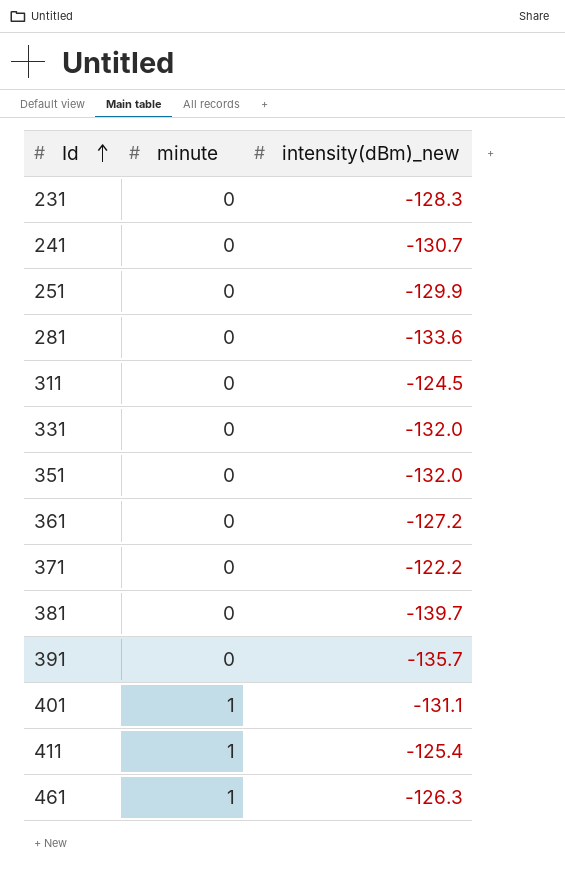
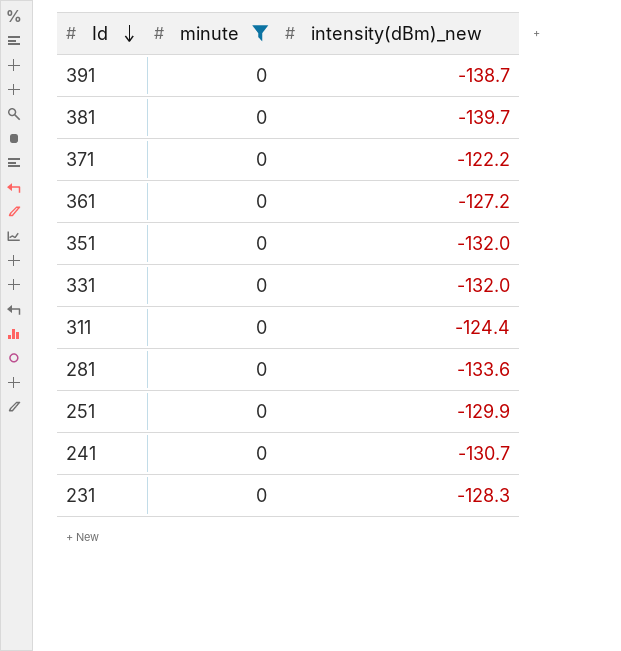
filter: none -> minute = 0
row order: Id ascending -> Id descending
391 | intensity(dBm)_new: -135.7 -> -138.7
311 | intensity(dBm)_new: -124.5 -> -124.4

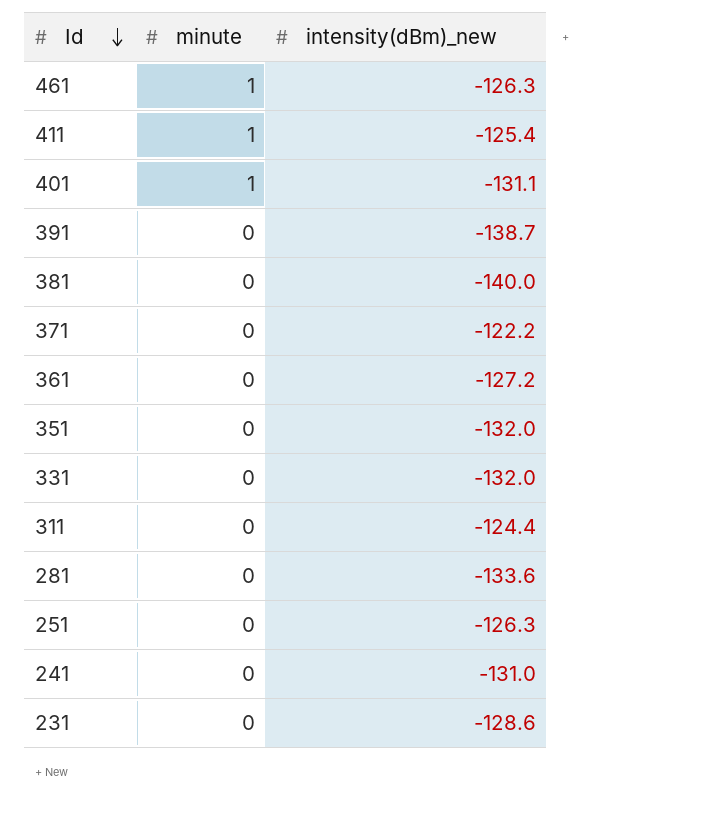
filter: minute = 0 -> none
381 | intensity(dBm)_new: -139.7 -> -140.0
251 | intensity(dBm)_new: -129.9 -> -126.3
241 | intensity(dBm)_new: -130.7 -> -131.0
231 | intensity(dBm)_new: -128.3 -> -128.6

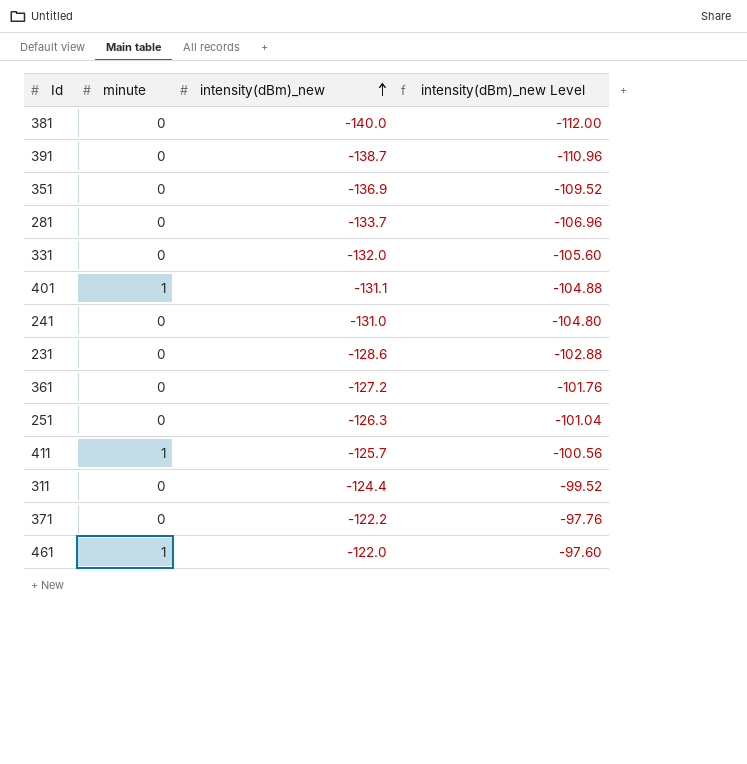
row order: Id descending -> intensity(dBm)_new ascending
column intensity(dBm)_new Level | formula: none -> [intensity(dBm)_new] * 0.8
351 | intensity(dBm)_new: -132.0 -> -136.9
281 | intensity(dBm)_new: -133.6 -> -133.7
411 | intensity(dBm)_new: -125.4 -> -125.7
461 | intensity(dBm)_new: -126.3 -> -122.0

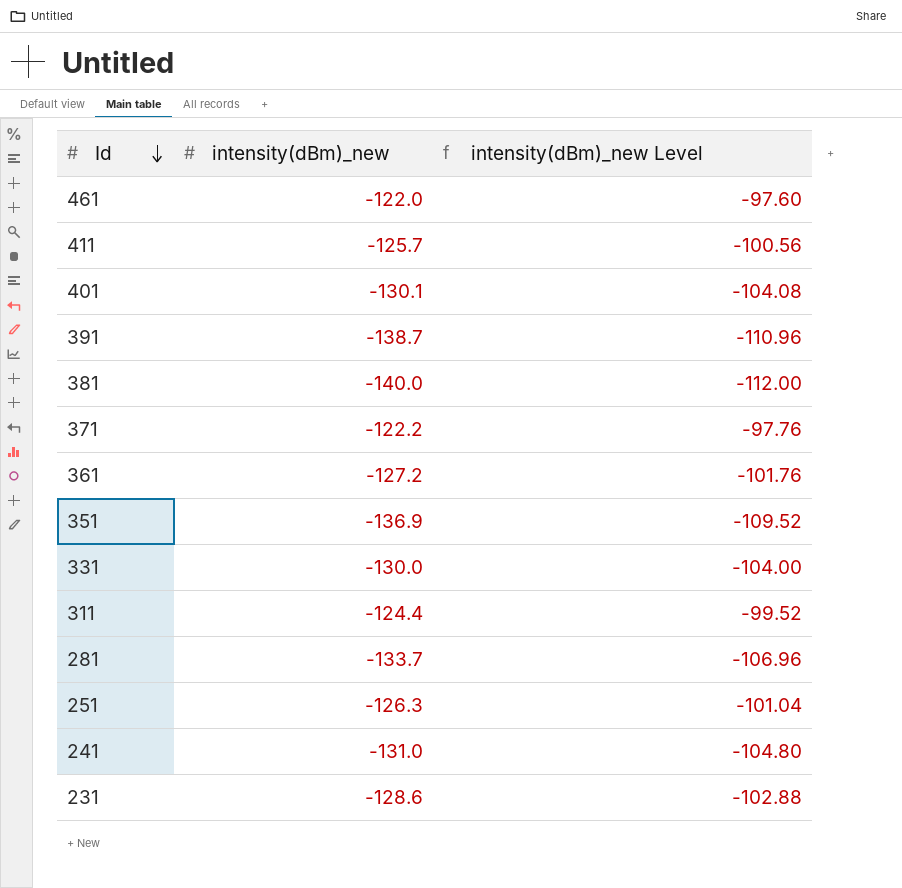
row order: intensity(dBm)_new ascending -> Id descending
column minute | position: 2 -> none
401 | intensity(dBm)_new: -131.1 -> -130.1
401 | intensity(dBm)_new Level: -104.88 -> -104.08
331 | intensity(dBm)_new: -132.0 -> -130.0
331 | intensity(dBm)_new Level: -105.60 -> -104.00

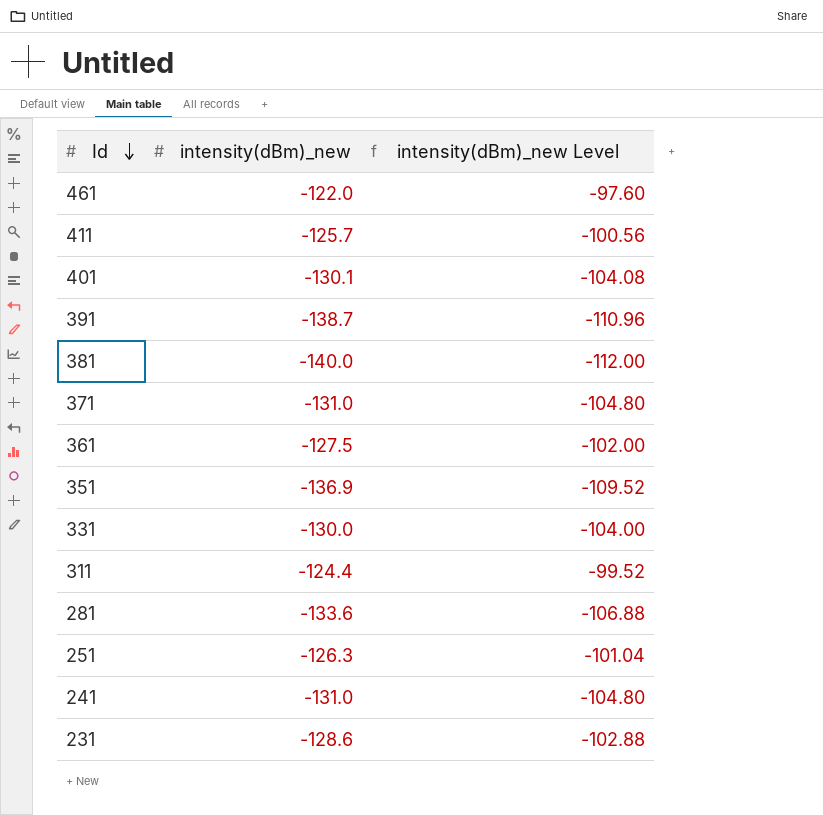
371 | intensity(dBm)_new: -122.2 -> -131.0
371 | intensity(dBm)_new Level: -97.76 -> -104.80
361 | intensity(dBm)_new: -127.2 -> -127.5
361 | intensity(dBm)_new Level: -101.76 -> -102.00
281 | intensity(dBm)_new: -133.7 -> -133.6
281 | intensity(dBm)_new Level: -106.96 -> -106.88

